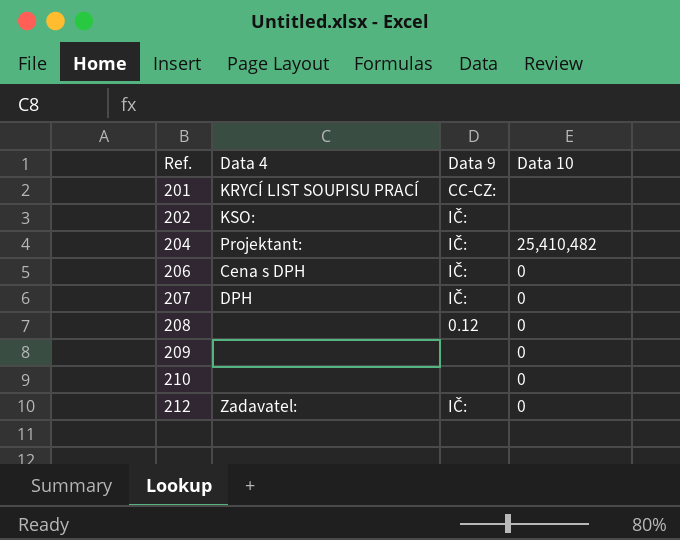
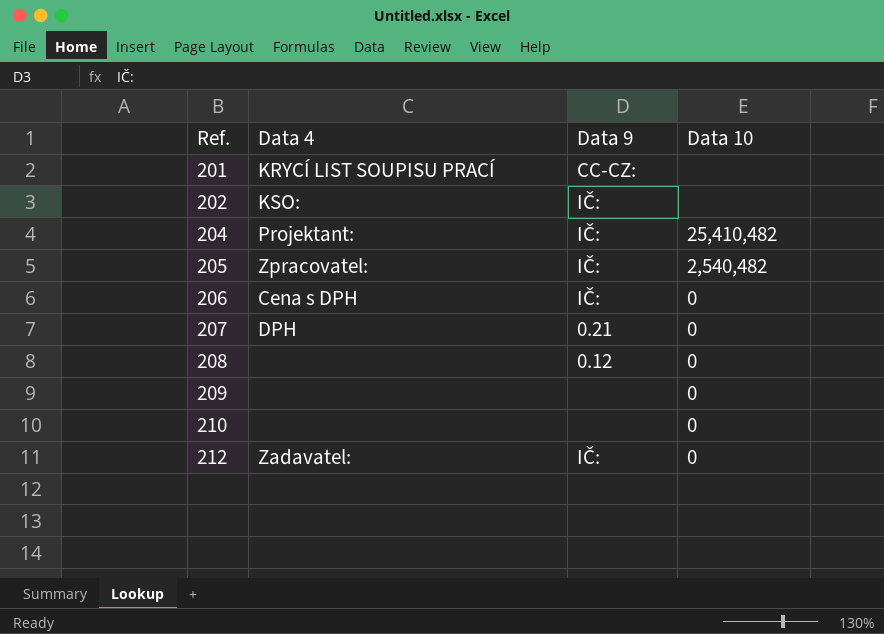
row 205: none -> Zpracovatel: | IČ: | 2,540,482
207 | Data 9: IČ: -> 0.21

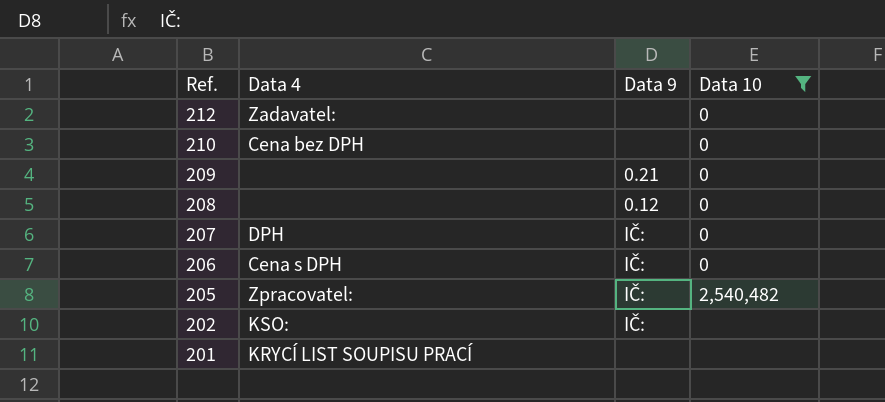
filter: none -> Data 10 != 25,410,482
row order: Ref. ascending -> Ref. descending
212 | Data 9: IČ: -> none
210 | Data 4: none -> Cena bez DPH
209 | Data 9: none -> 0.21
207 | Data 9: 0.21 -> IČ:
201 | Data 9: CC-CZ: -> none

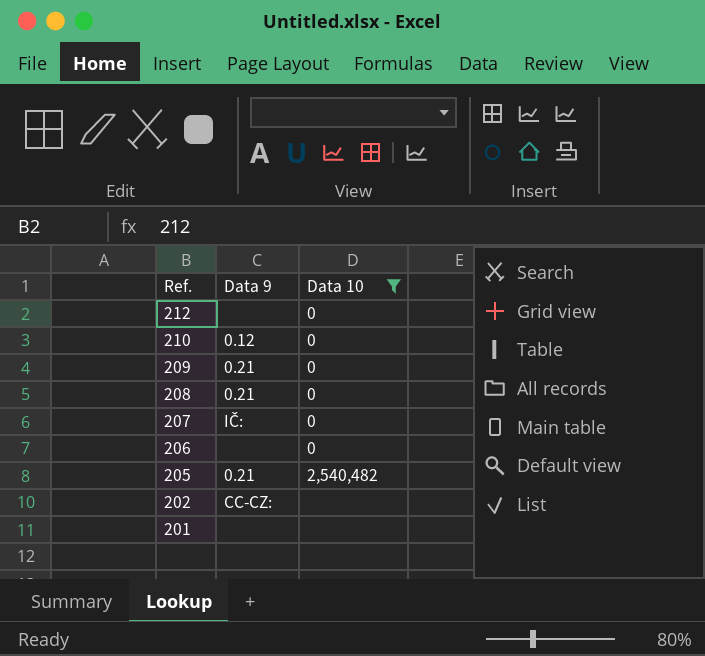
column Data 4 | position: 2 -> none
210 | Data 9: none -> 0.12
208 | Data 9: 0.12 -> 0.21
206 | Data 9: IČ: -> none
205 | Data 9: IČ: -> 0.21
202 | Data 9: IČ: -> CC-CZ:

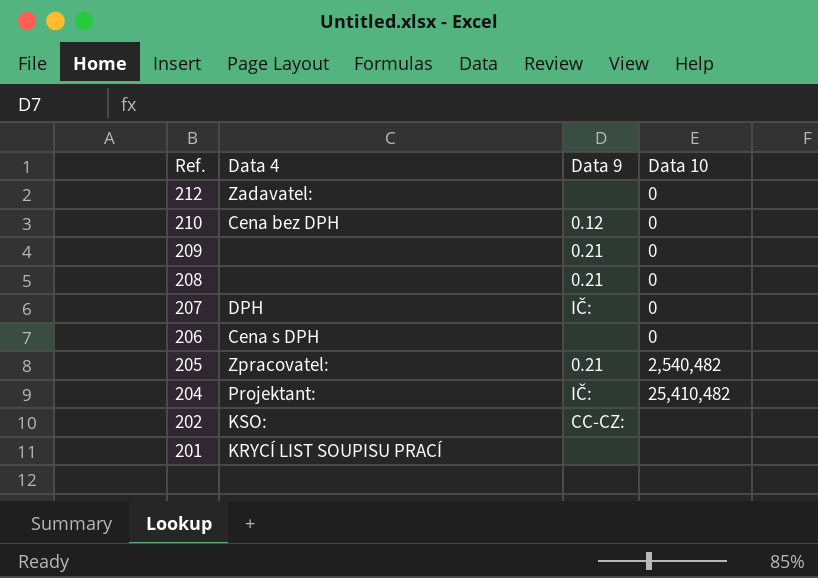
filter: Data 10 != 25,410,482 -> none
column Data 4 | position: none -> 2

